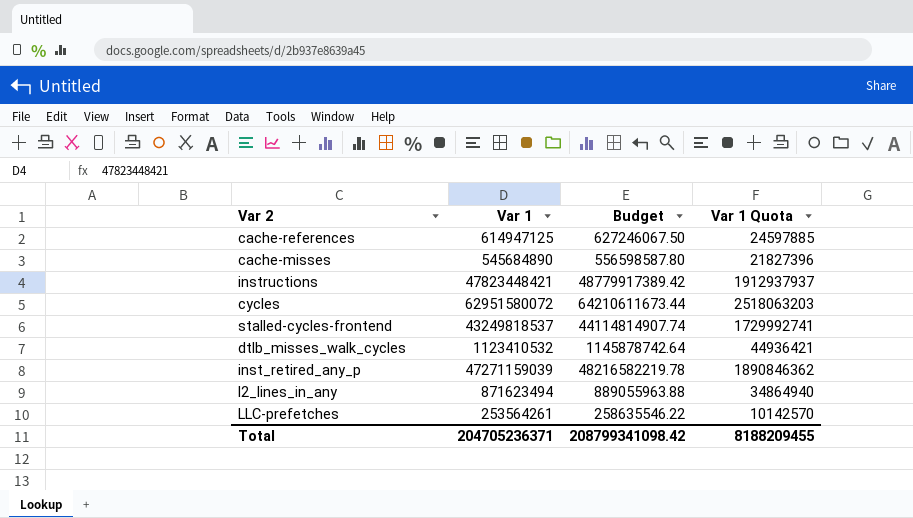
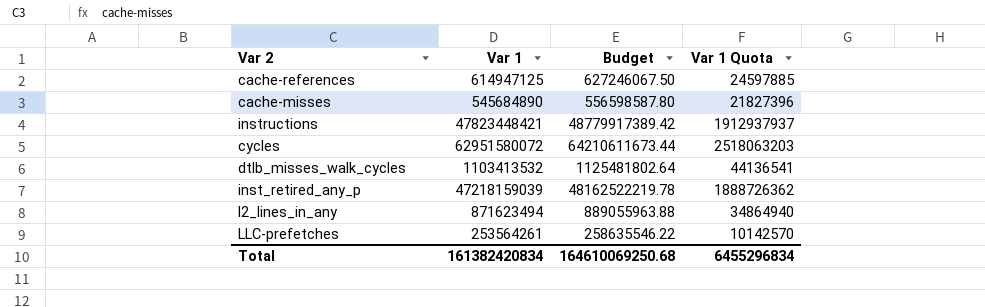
row stalled-cycles-frontend: 43249818537 | 44114814907.74 | 1729992741 -> none
dtlb_misses_walk_cycles | Var 1: 1123410532 -> 1103413532
dtlb_misses_walk_cycles | Budget: 1145878742.64 -> 1125481802.64
dtlb_misses_walk_cycles | Var 1 Quota: 44936421 -> 44136541
inst_retired_any_p | Var 1: 47271159039 -> 47218159039
inst_retired_any_p | Budget: 48216582219.78 -> 48162522219.78
inst_retired_any_p | Var 1 Quota: 1890846362 -> 1888726362
Total | Var 1: 204705236371 -> 161382420834
Total | Budget: 208799341098.42 -> 164610069250.68
Total | Var 1 Quota: 8188209455 -> 6455296834

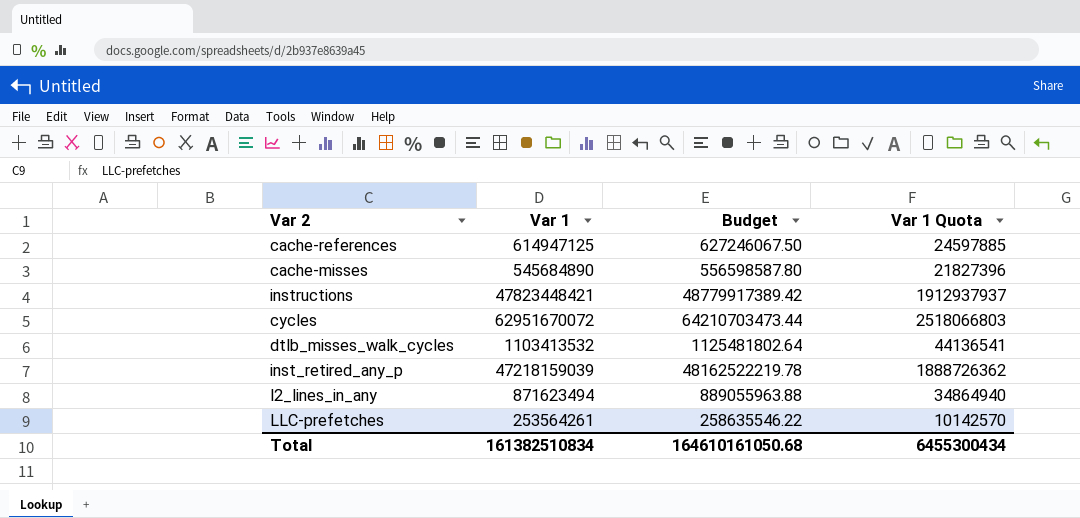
cycles | Var 1: 62951580072 -> 62951670072
cycles | Budget: 64210611673.44 -> 64210703473.44
cycles | Var 1 Quota: 2518063203 -> 2518066803
Total | Var 1: 161382420834 -> 161382510834
Total | Budget: 164610069250.68 -> 164610161050.68
Total | Var 1 Quota: 6455296834 -> 6455300434

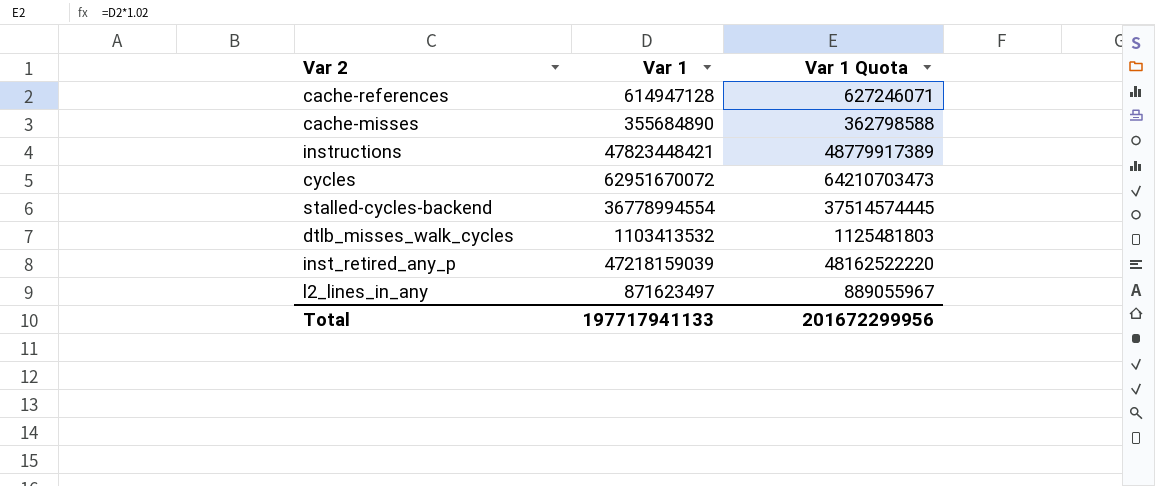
column Budget | formula: [Var 1] * 1.02 -> none
column Var 1 Quota | formula: [Var 1] * 0.04 -> [Var 1] * 1.02
row LLC-prefetches: 253564261 | 258635546.22 | 10142570 -> none
cache-references | Var 1: 614947125 -> 614947128
cache-misses | Var 1: 545684890 -> 355684890
row stalled-cycles-backend: none -> 36778994554 | 37514574445
l2_lines_in_any | Var 1: 871623494 -> 871623497
Total | Var 1: 161382510834 -> 197717941133
Total | Var 1 Quota: 6455300434 -> 201672299956

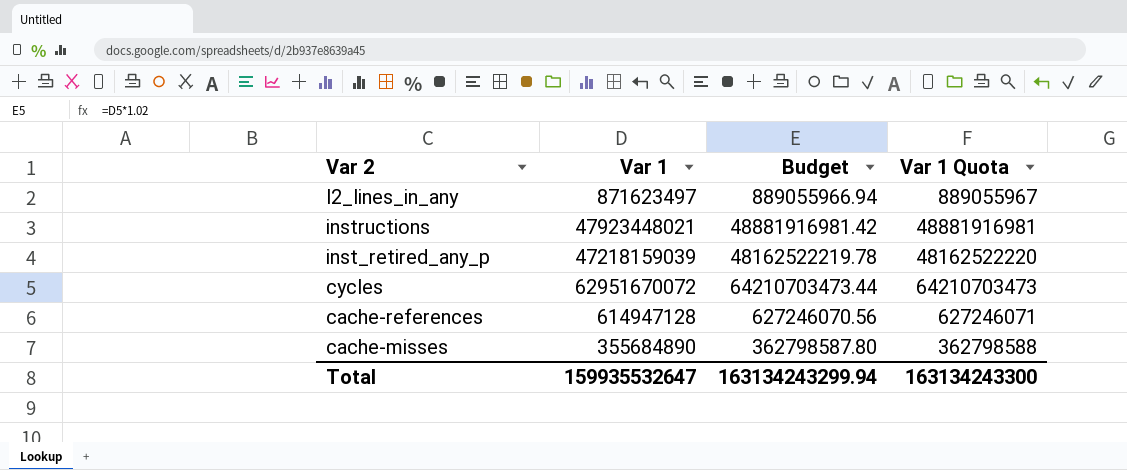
row order: none -> Var 2 descending
column Budget | formula: none -> [Var 1] * 1.02
row stalled-cycles-backend: 36778994554 | 37514574445 -> none
row dtlb_misses_walk_cycles: 1103413532 | 1125481803 -> none
instructions | Var 1: 47823448421 -> 47923448021
instructions | Var 1 Quota: 48779917389 -> 48881916981
Total | Var 1: 197717941133 -> 159935532647
Total | Var 1 Quota: 201672299956 -> 163134243300

